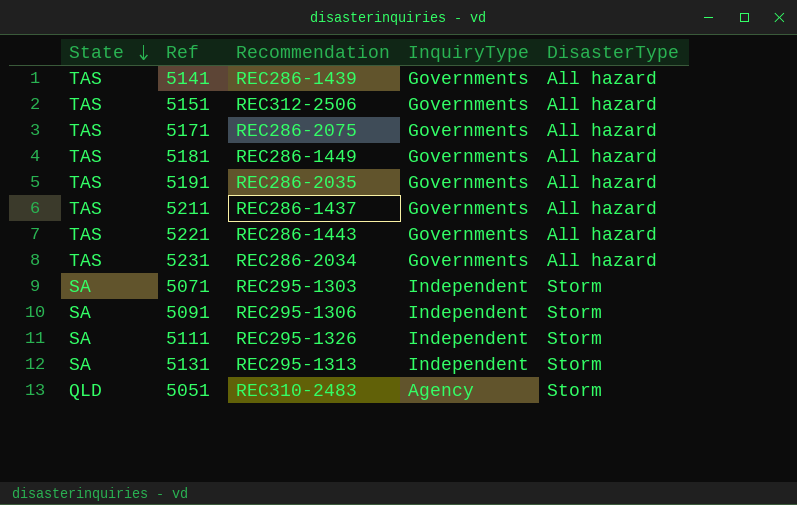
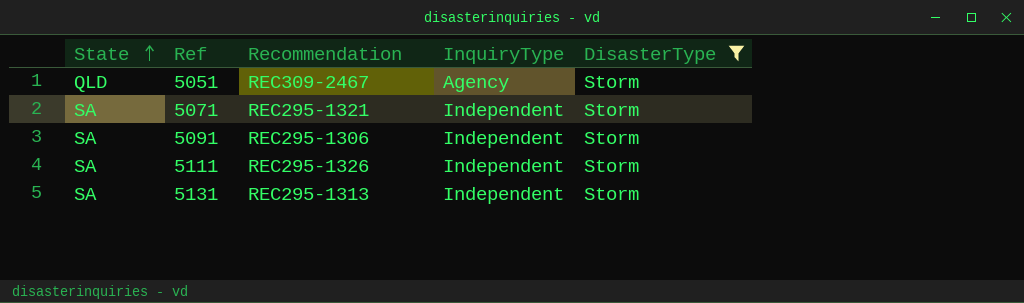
filter: none -> DisasterType = Storm
row order: State descending -> State ascending
5051 | Recommendation: REC310-2483 -> REC309-2467
5071 | Recommendation: REC295-1303 -> REC295-1321

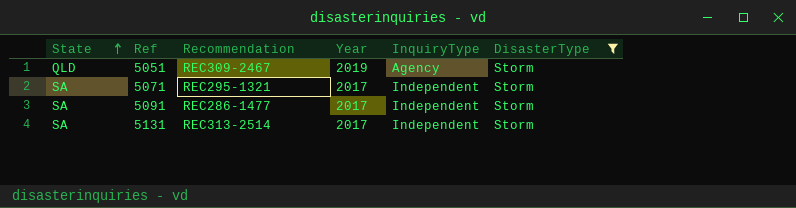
column Year | position: none -> 4
row 5111: SA | REC295-1326 | Independent | Storm -> none
5091 | Recommendation: REC295-1306 -> REC286-1477
5131 | Recommendation: REC295-1313 -> REC313-2514

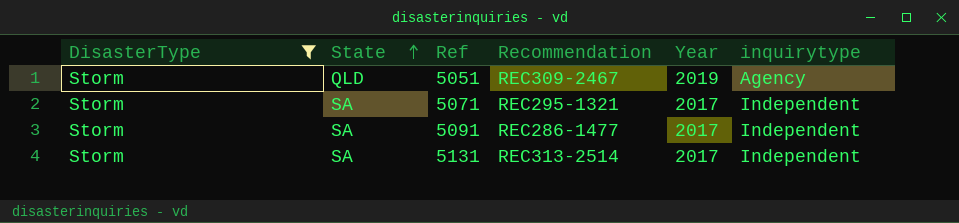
column DisasterType | position: 6 -> 1
column name: InquiryType -> inquirytype

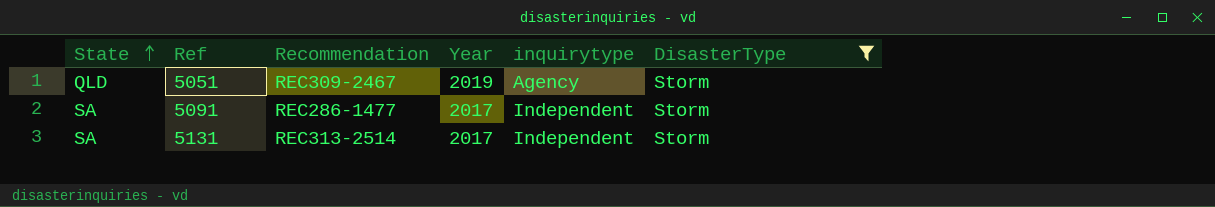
column DisasterType | position: 1 -> 6
row 5071: Storm | SA | REC295-1321 | 2017 | Independent -> none

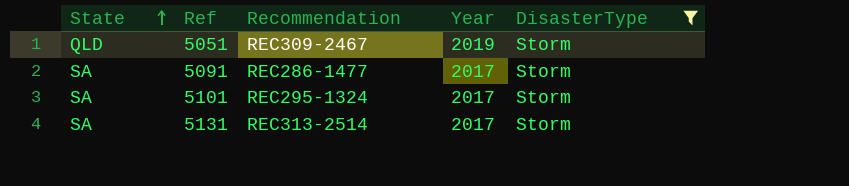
column inquirytype | position: 5 -> none
row 5101: none -> SA | REC295-1324 | 2017 | Storm

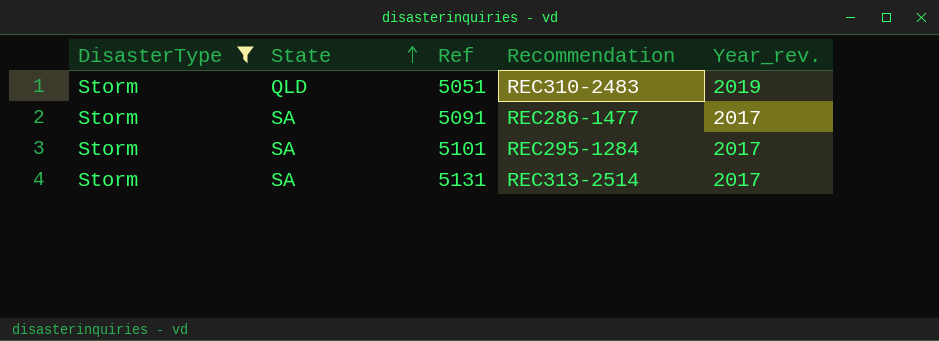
column DisasterType | position: 5 -> 1
column name: Year -> Year_rev.
5051 | Recommendation: REC309-2467 -> REC310-2483
5101 | Recommendation: REC295-1324 -> REC295-1284

